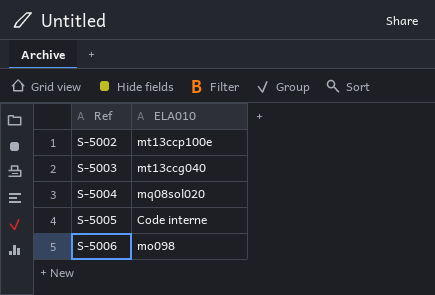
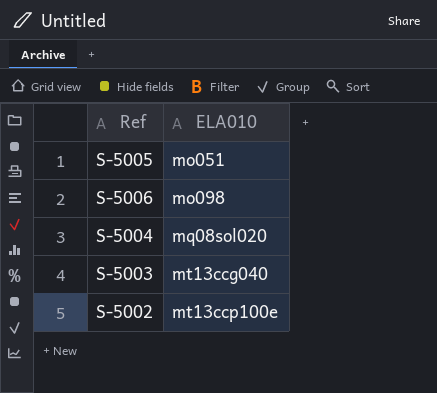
row order: Ref ascending -> ELA010 ascending
S-5005 | ELA010: Code interne -> mo051

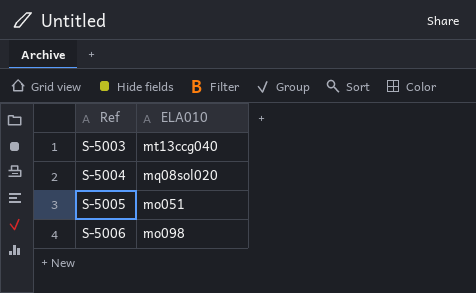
row order: ELA010 ascending -> Ref ascending
row S-5002: mt13ccp100e -> none

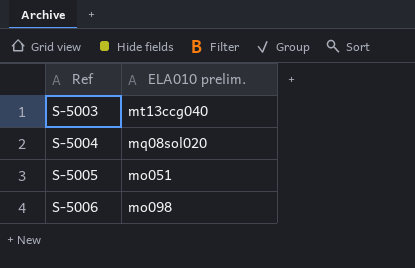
column name: ELA010 -> ELA010 prelim.

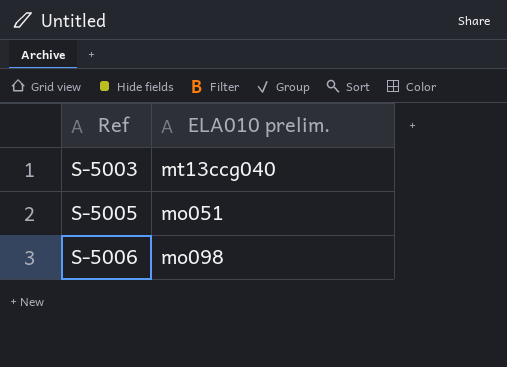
row S-5004: mq08sol020 -> none

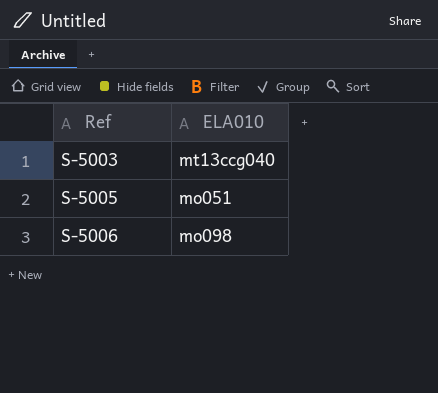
column name: ELA010 prelim. -> ELA010

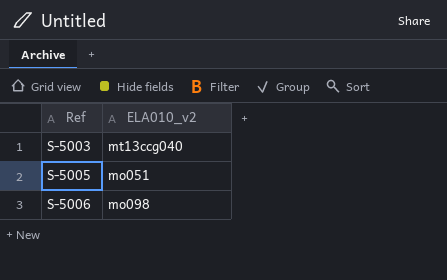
column name: ELA010 -> ELA010_v2

